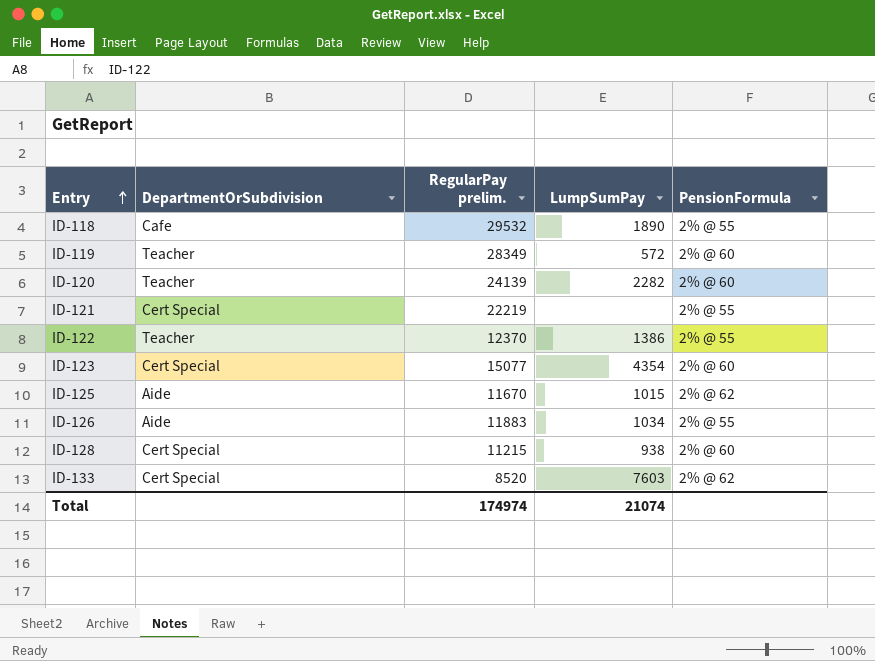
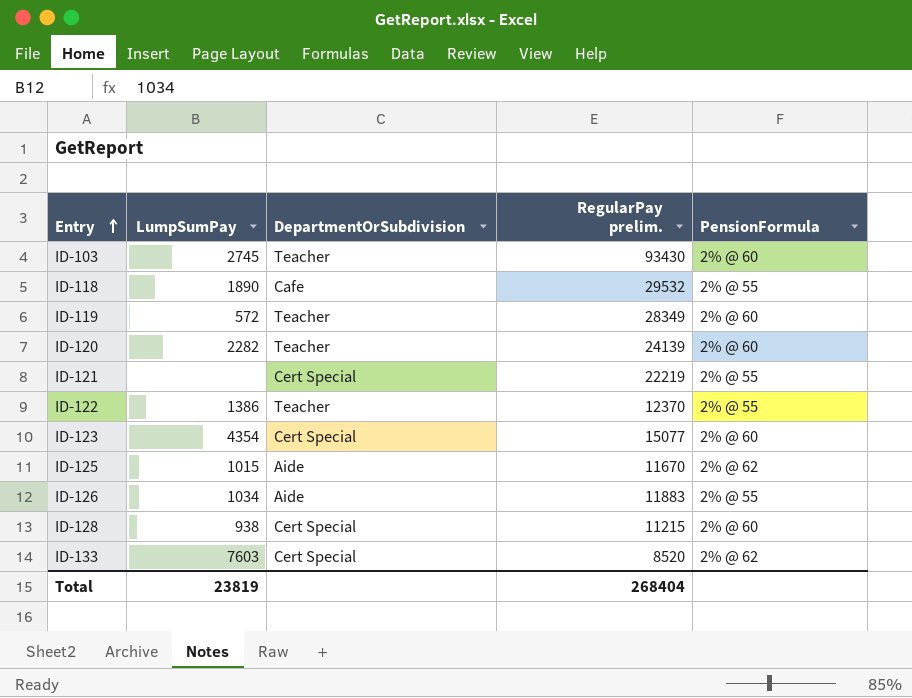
column LumpSumPay | position: 4 -> 2
row ID-103: none -> 2745 | Teacher | 93430 | 2% @ 60
Total | LumpSumPay: 21074 -> 23819
Total | RegularPay prelim.: 174974 -> 268404

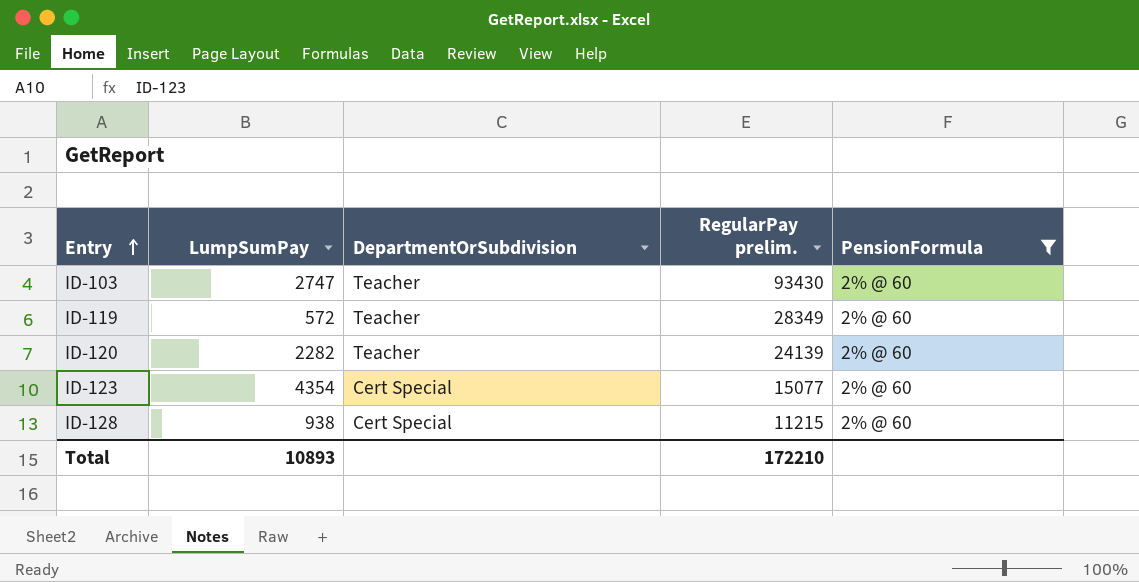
filter: none -> PensionFormula = 2% @ 60
ID-103 | LumpSumPay: 2745 -> 2747
Total | LumpSumPay: 23819 -> 10893
Total | RegularPay prelim.: 268404 -> 172210

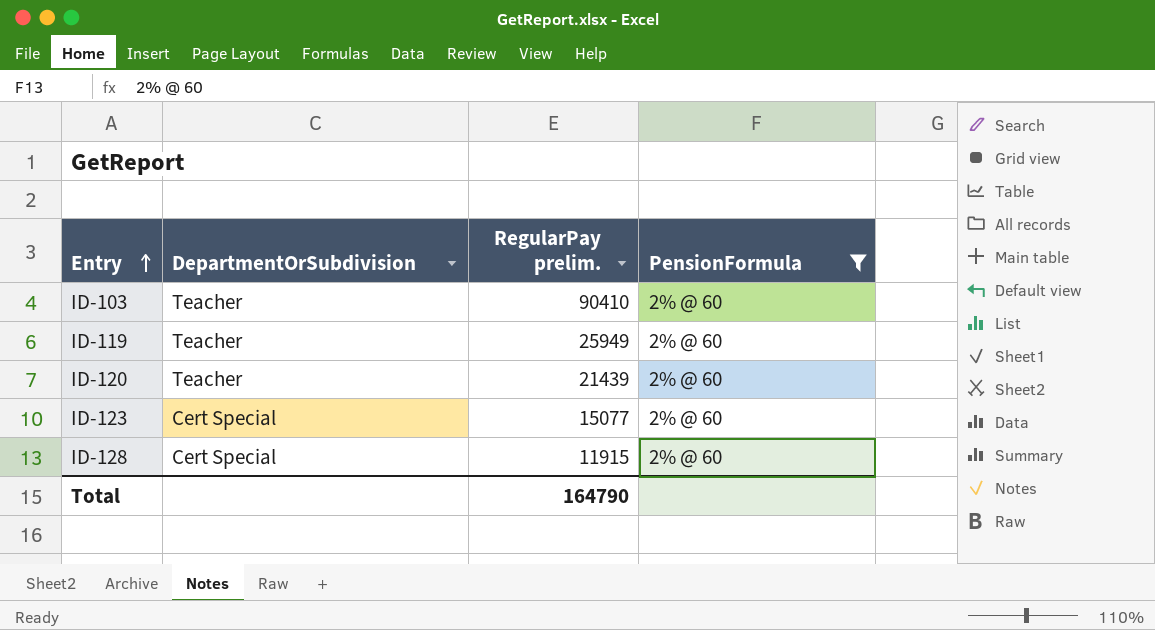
column LumpSumPay | position: 2 -> none
ID-103 | RegularPay prelim.: 93430 -> 90410
ID-119 | RegularPay prelim.: 28349 -> 25949
ID-120 | RegularPay prelim.: 24139 -> 21439
ID-128 | RegularPay prelim.: 11215 -> 11915
Total | RegularPay prelim.: 172210 -> 164790

